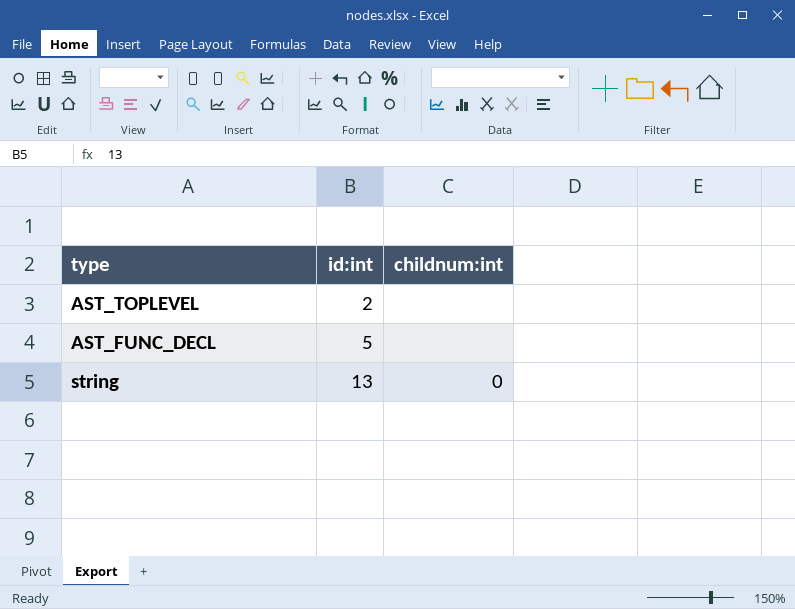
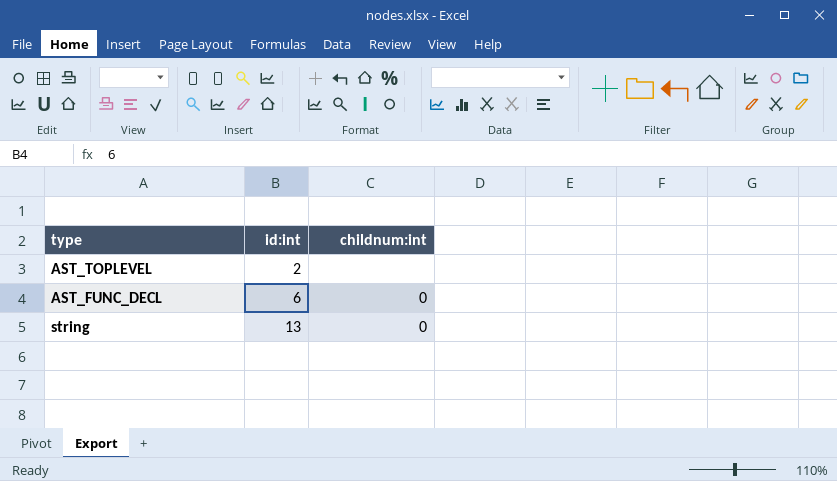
AST_FUNC_DECL | id:int: 5 -> 6
AST_FUNC_DECL | childnum:int: none -> 0

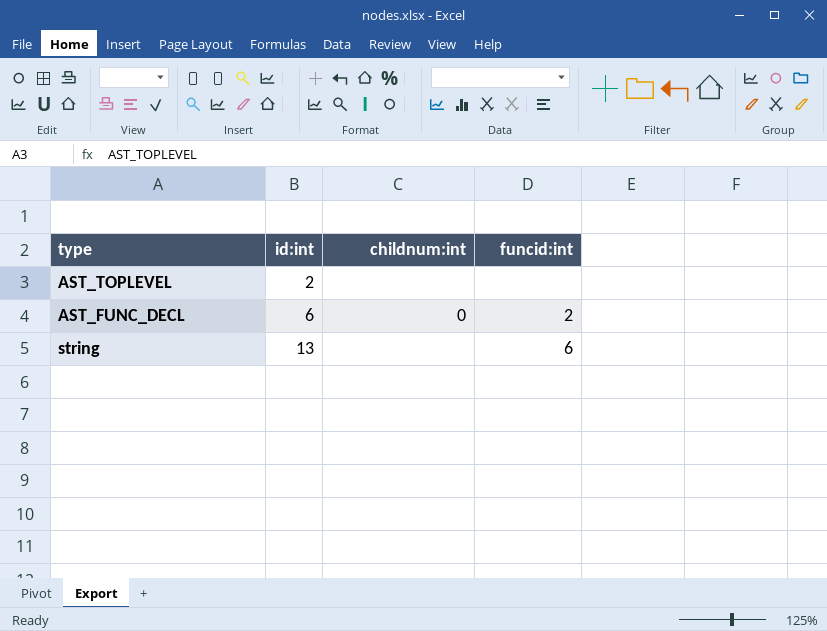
column funcid:int | position: none -> 4
string | childnum:int: 0 -> none

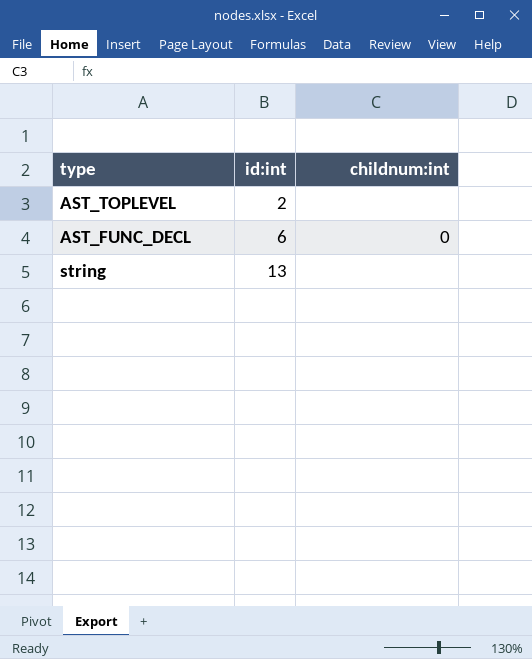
column funcid:int | position: 4 -> none

